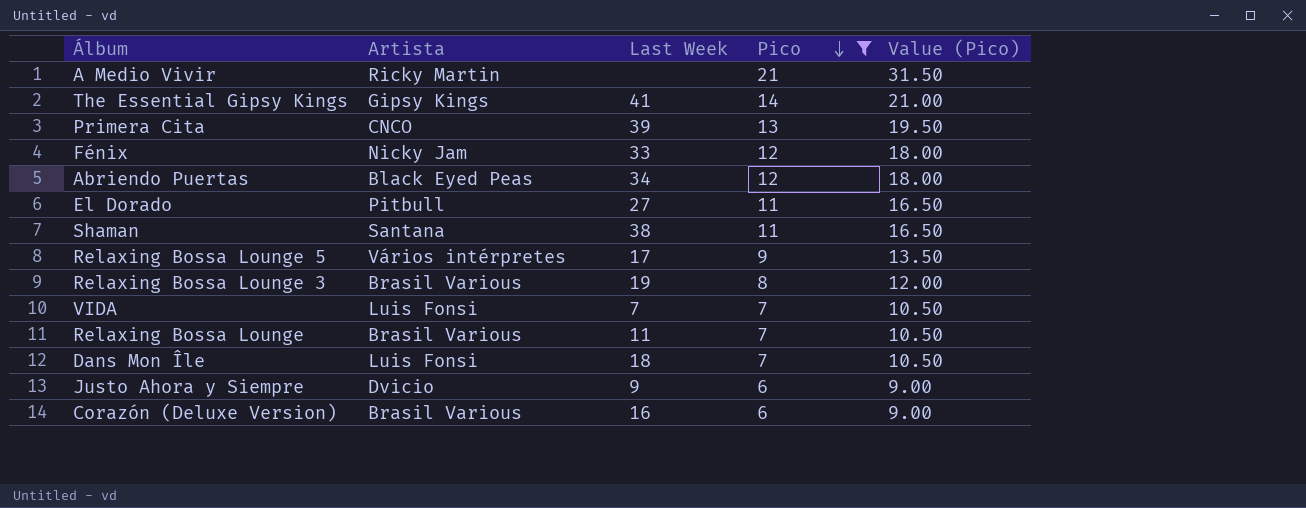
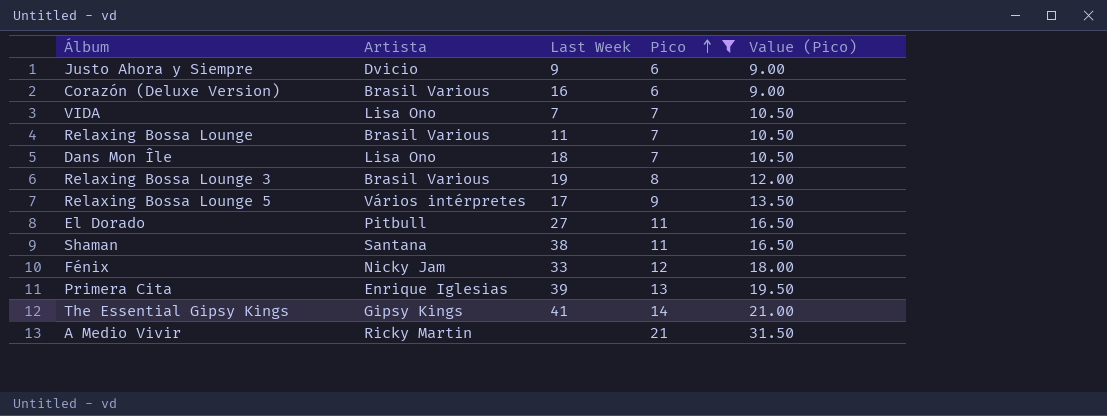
row order: Pico descending -> Pico ascending
row Abriendo Puertas: Black Eyed Peas | 34 | 12 | 18.00 -> none
VIDA | Artista: Luis Fonsi -> Lisa Ono
Dans Mon Île | Artista: Luis Fonsi -> Lisa Ono
Primera Cita | Artista: CNCO -> Enrique Iglesias

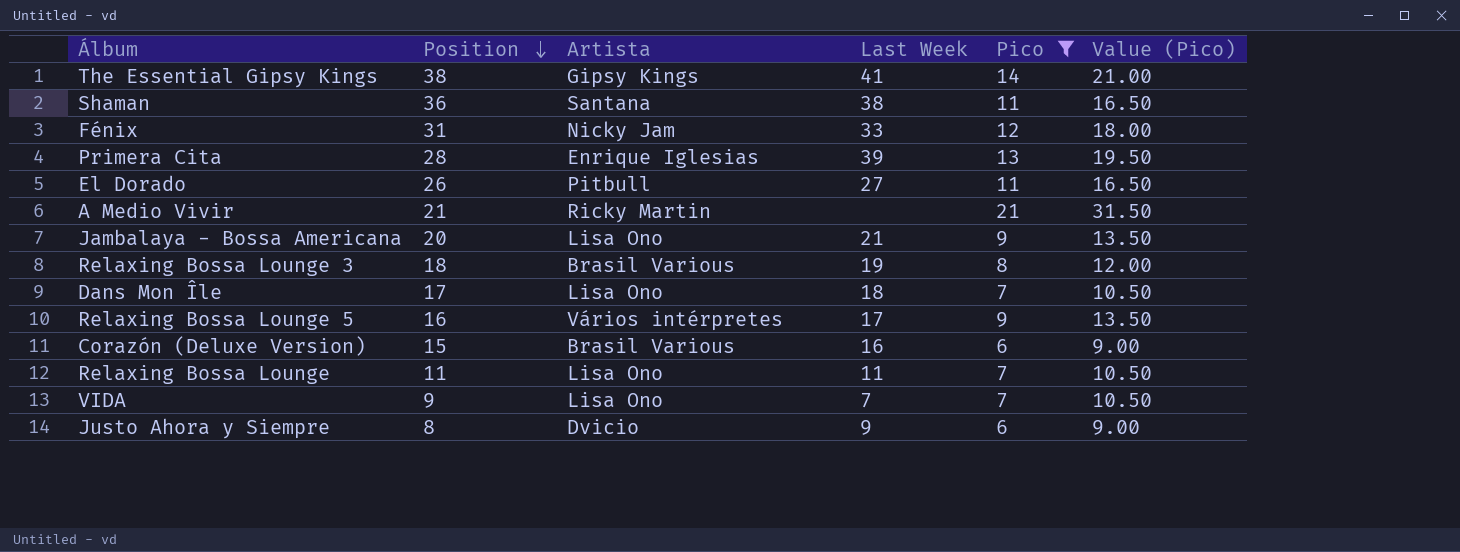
row order: Pico ascending -> Position descending
column Position | position: none -> 2
row Jambalaya - Bossa Americana: none -> 20 | Lisa Ono | 21 | 9 | 13.50
Relaxing Bossa Lounge | Artista: Brasil Various -> Lisa Ono

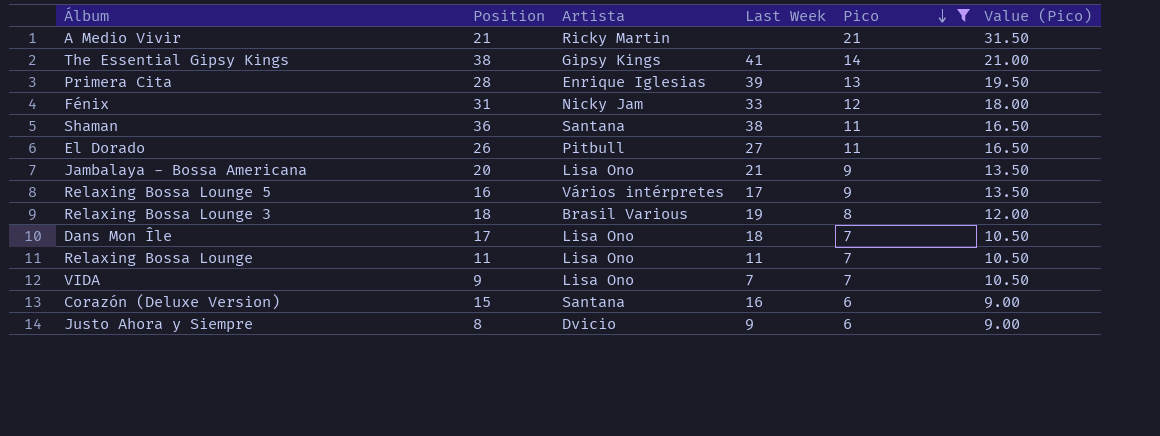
row order: Position descending -> Pico descending
Corazón (Deluxe Version) | Artista: Brasil Various -> Santana

